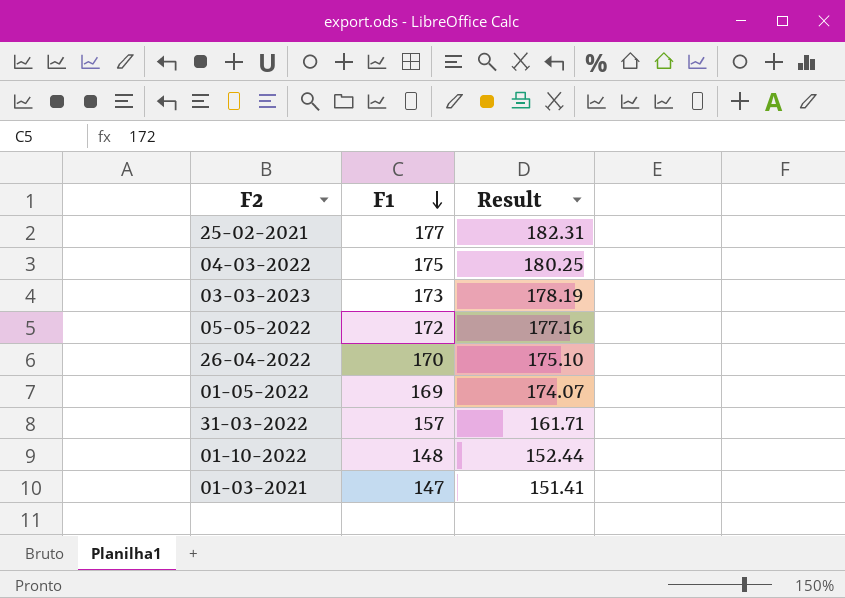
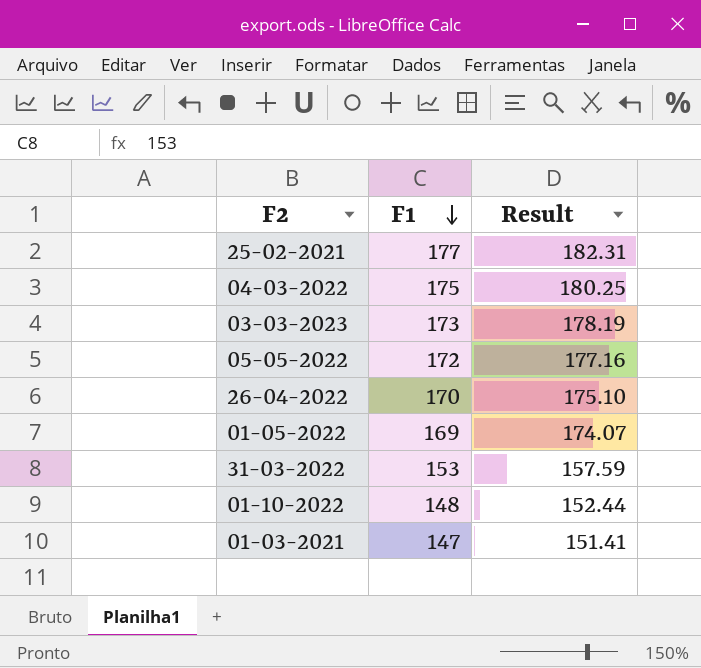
31-03-2022 | F1: 157 -> 153
31-03-2022 | Result: 161.71 -> 157.59

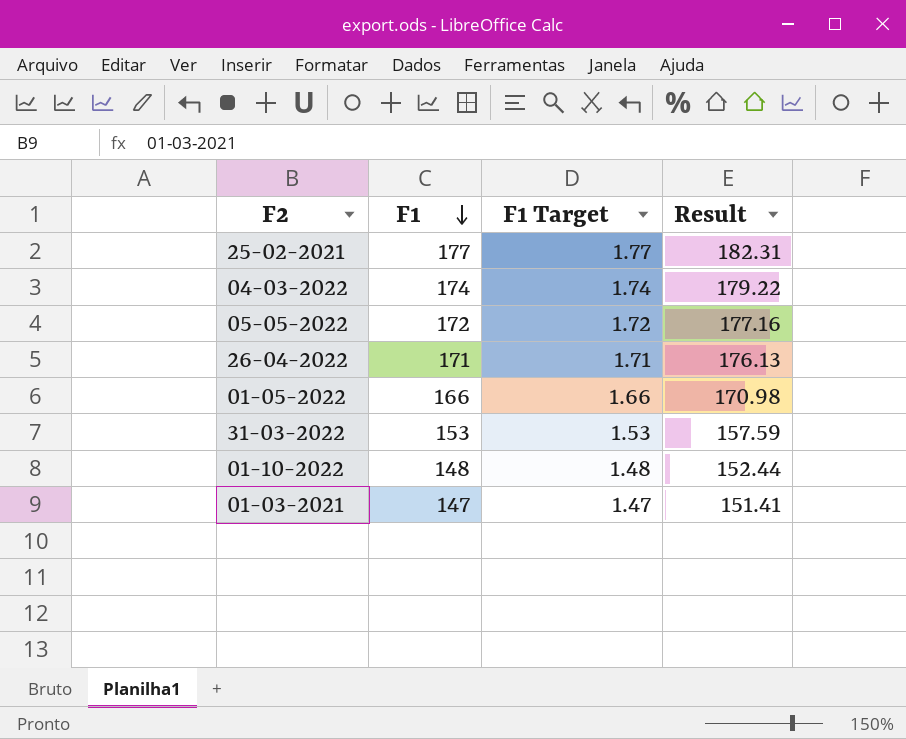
column F1 Target | formula: none -> [F1] * 0.01
row 03-03-2023: 173 | 178.19 -> none
04-03-2022 | F1: 175 -> 174
04-03-2022 | Result: 180.25 -> 179.22
26-04-2022 | F1: 170 -> 171
26-04-2022 | Result: 175.10 -> 176.13
01-05-2022 | F1: 169 -> 166
01-05-2022 | Result: 174.07 -> 170.98

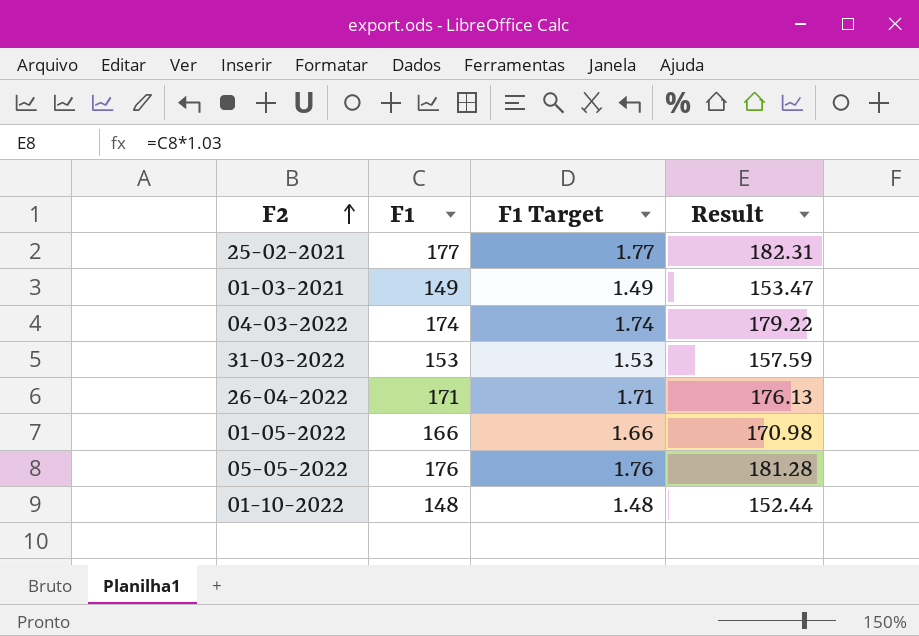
row order: F1 descending -> F2 ascending
01-03-2021 | F1: 147 -> 149
01-03-2021 | F1 Target: 1.47 -> 1.49
01-03-2021 | Result: 151.41 -> 153.47
05-05-2022 | F1: 172 -> 176
05-05-2022 | F1 Target: 1.72 -> 1.76
05-05-2022 | Result: 177.16 -> 181.28

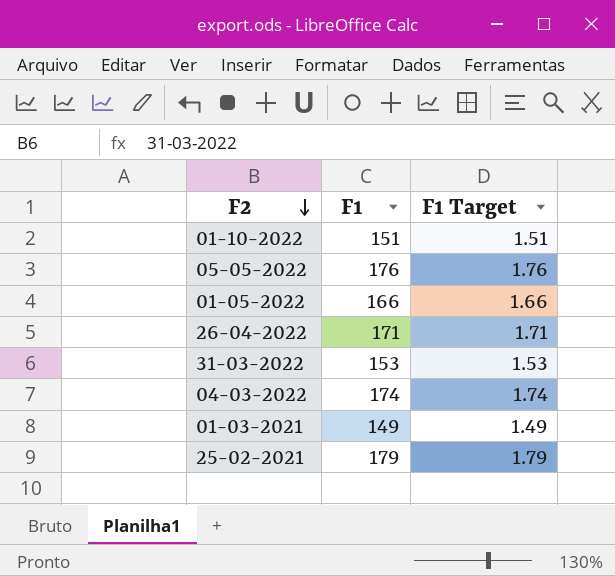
row order: F2 ascending -> F2 descending
column Result | formula: [F1] * 1.03 -> none
01-10-2022 | F1: 148 -> 151
01-10-2022 | F1 Target: 1.48 -> 1.51
25-02-2021 | F1: 177 -> 179
25-02-2021 | F1 Target: 1.77 -> 1.79

